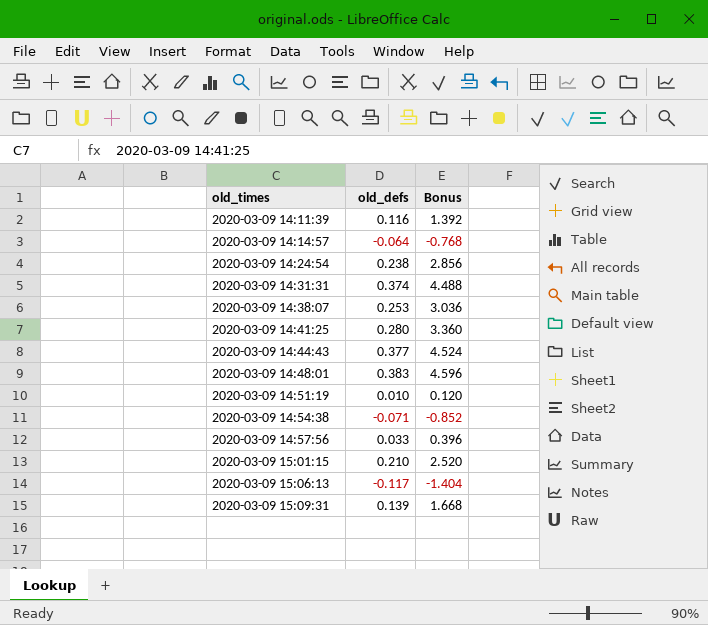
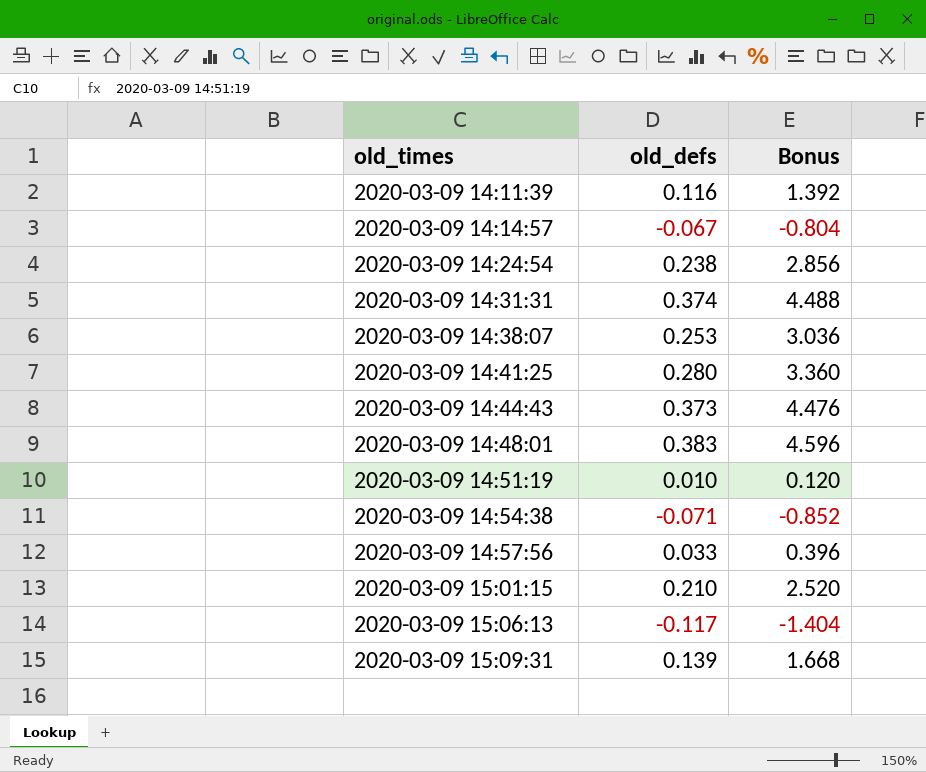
2020-03-09 14:14:57 | old_defs: -0.064 -> -0.067
2020-03-09 14:14:57 | Bonus: -0.768 -> -0.804
2020-03-09 14:44:43 | old_defs: 0.377 -> 0.373
2020-03-09 14:44:43 | Bonus: 4.524 -> 4.476

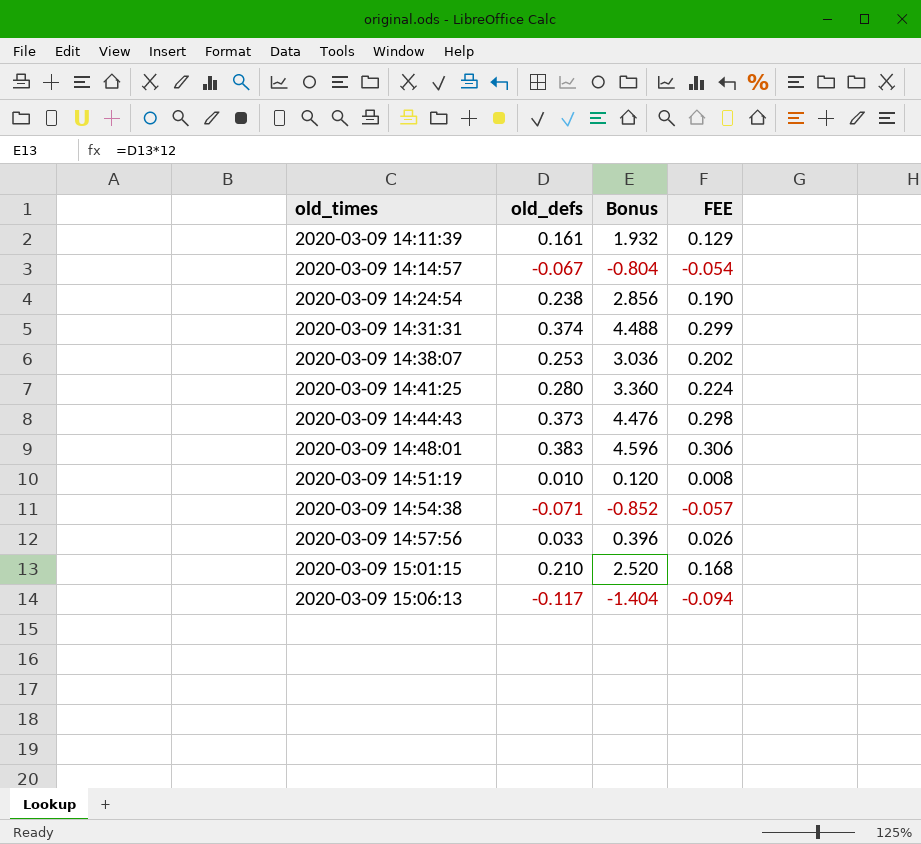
column FEE | formula: none -> [old_defs] * 0.8
row 2020-03-09 15:09:31: 0.139 | 1.668 -> none
2020-03-09 14:11:39 | old_defs: 0.116 -> 0.161
2020-03-09 14:11:39 | Bonus: 1.392 -> 1.932

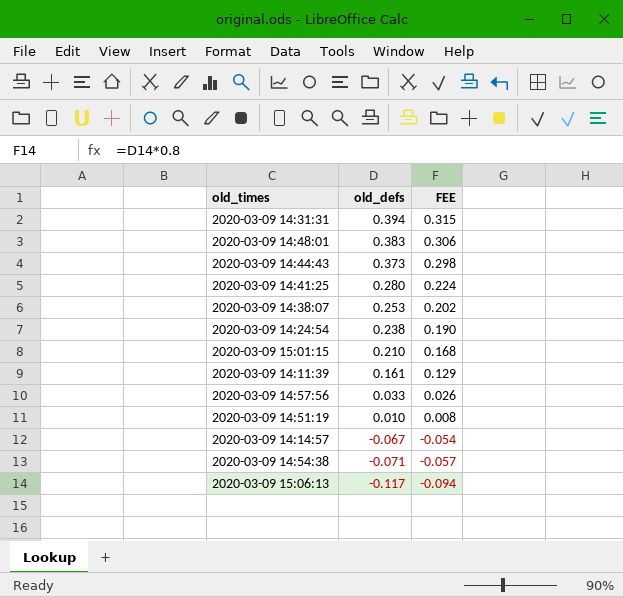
row order: old_times ascending -> old_defs descending
column Bonus | formula: [old_defs] * 12 -> none
2020-03-09 14:31:31 | old_defs: 0.374 -> 0.394
2020-03-09 14:31:31 | FEE: 0.299 -> 0.315

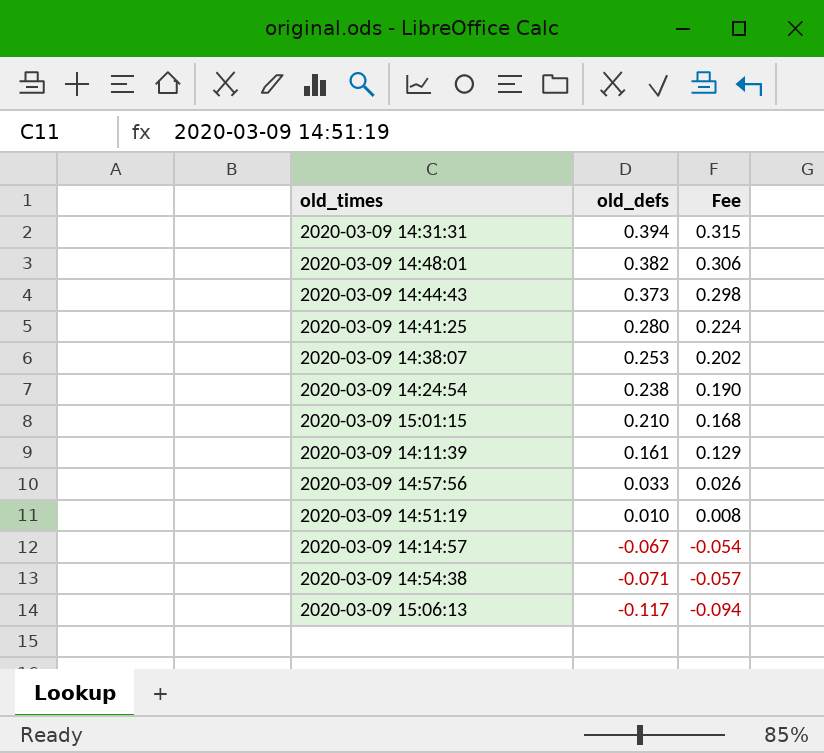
column name: FEE -> Fee
2020-03-09 14:48:01 | old_defs: 0.383 -> 0.382

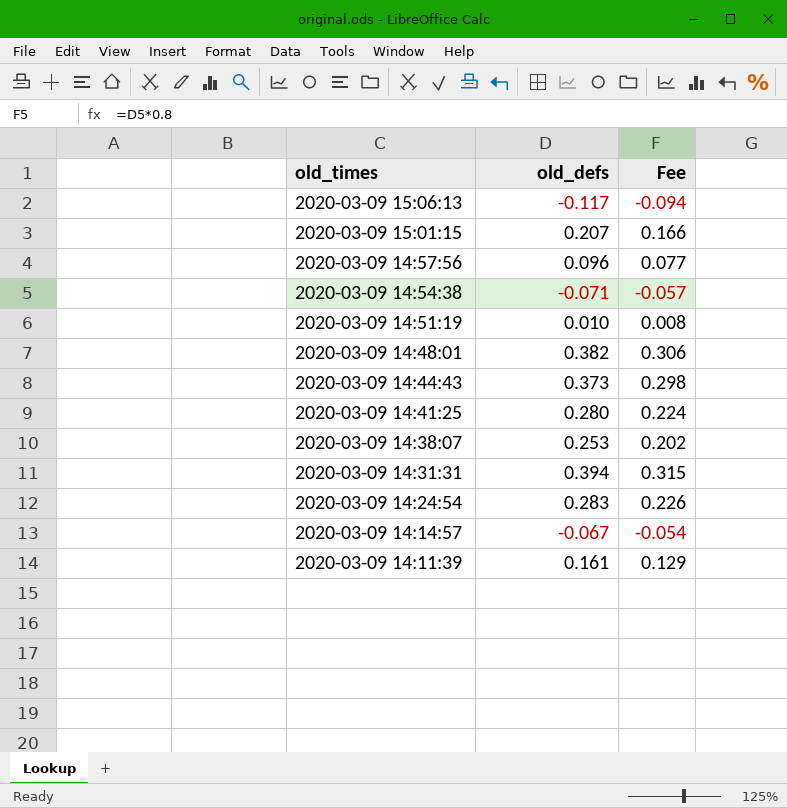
row order: old_defs descending -> old_times descending
2020-03-09 15:01:15 | old_defs: 0.210 -> 0.207
2020-03-09 15:01:15 | Fee: 0.168 -> 0.166
2020-03-09 14:57:56 | old_defs: 0.033 -> 0.096
2020-03-09 14:57:56 | Fee: 0.026 -> 0.077
2020-03-09 14:24:54 | old_defs: 0.238 -> 0.283
2020-03-09 14:24:54 | Fee: 0.190 -> 0.226

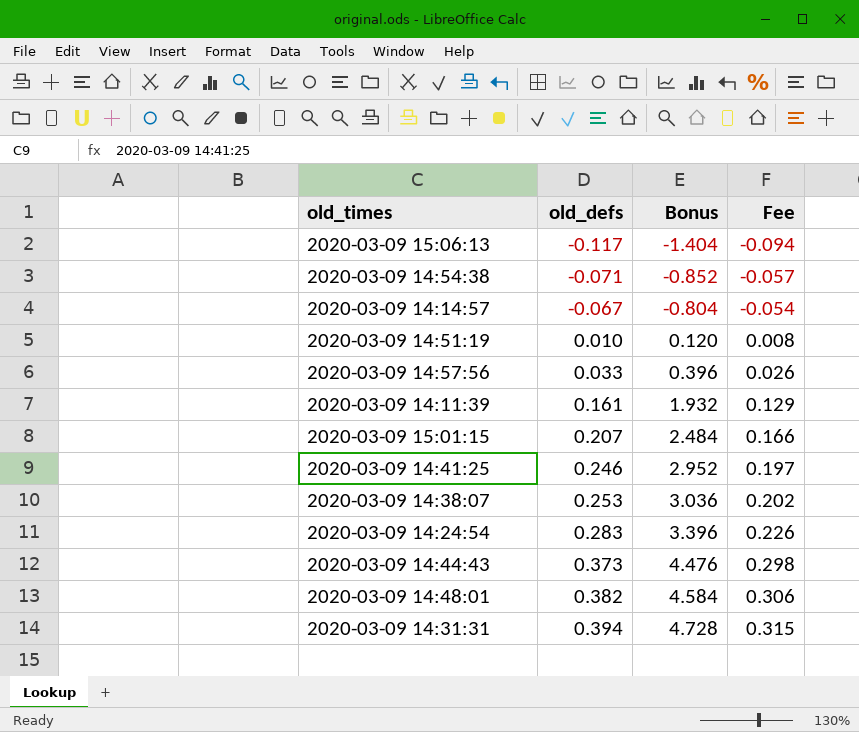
row order: old_times descending -> old_defs ascending
column Bonus | formula: none -> [old_defs] * 12
2020-03-09 14:57:56 | old_defs: 0.096 -> 0.033
2020-03-09 14:57:56 | Fee: 0.077 -> 0.026
2020-03-09 14:41:25 | old_defs: 0.280 -> 0.246
2020-03-09 14:41:25 | Fee: 0.224 -> 0.197

